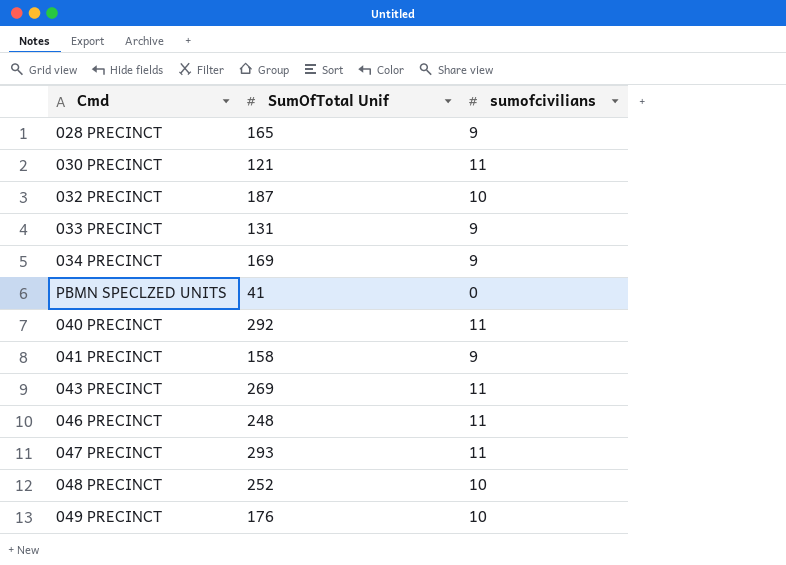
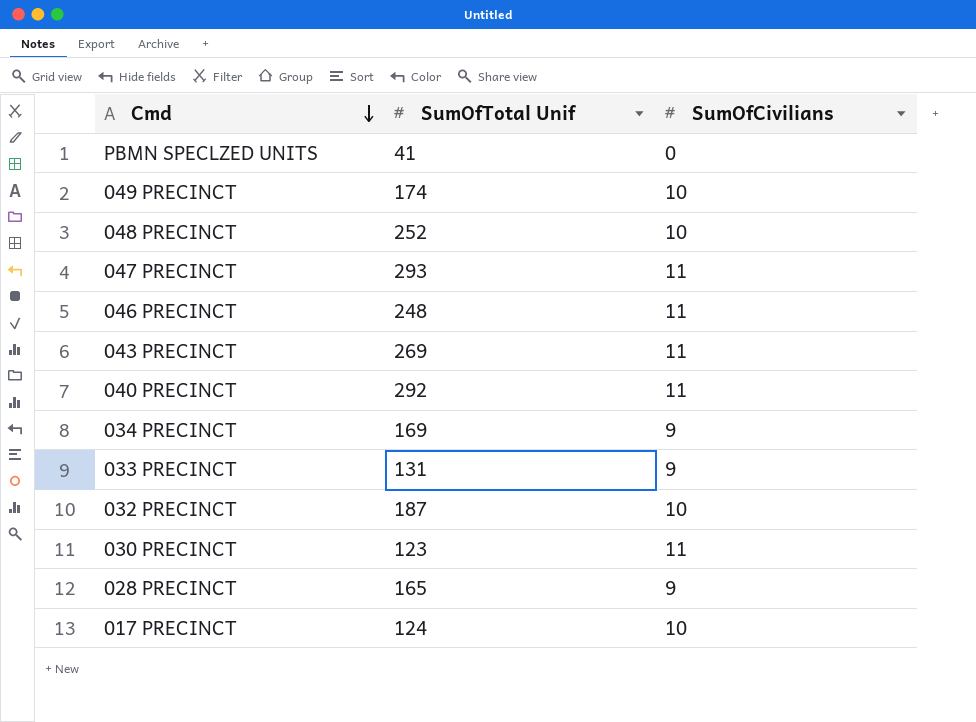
row order: none -> Cmd descending
column name: sumofcivilians -> SumOfCivilians
row 041 PRECINCT: 158 | 9 -> none
049 PRECINCT | SumOfTotal Unif: 176 -> 174
030 PRECINCT | SumOfTotal Unif: 121 -> 123
row 017 PRECINCT: none -> 124 | 10

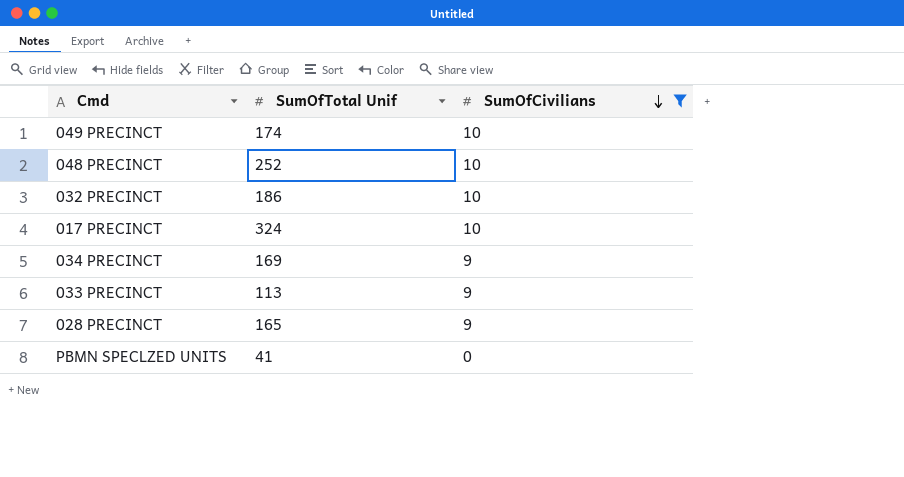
filter: none -> SumOfCivilians != 11
row order: Cmd descending -> SumOfCivilians descending
032 PRECINCT | SumOfTotal Unif: 187 -> 186
017 PRECINCT | SumOfTotal Unif: 124 -> 324
033 PRECINCT | SumOfTotal Unif: 131 -> 113

